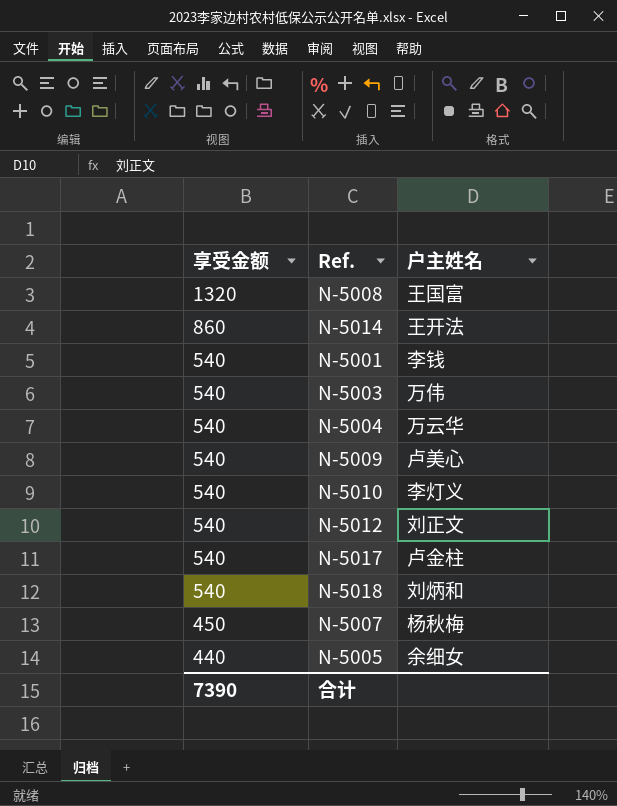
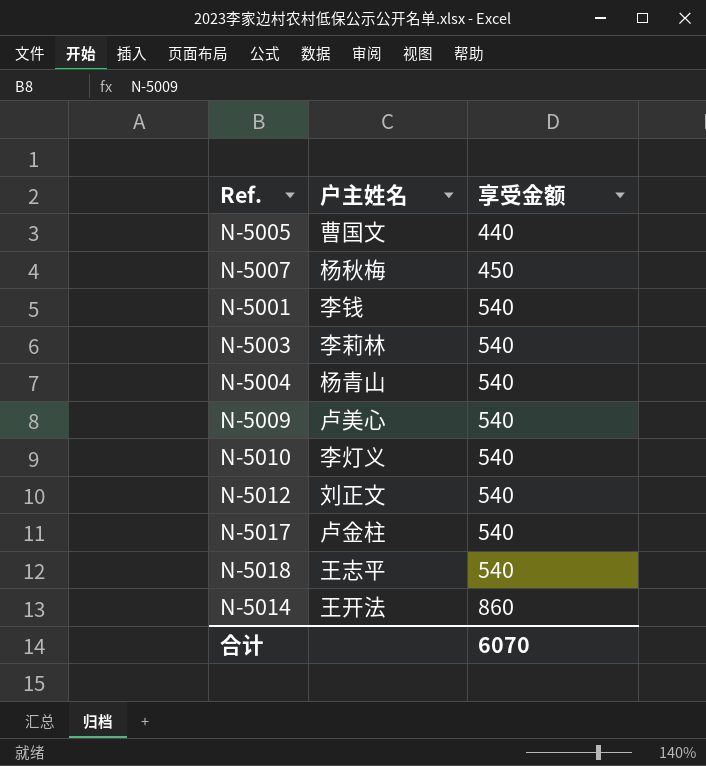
row order: 享受金额 descending -> 享受金额 ascending
column 享受金额 | position: 1 -> 3
row N-5008: 1320 | 王国富 -> none
N-5005 | 户主姓名: 余细女 -> 曹国文
N-5003 | 户主姓名: 万伟 -> 李莉林
N-5004 | 户主姓名: 万云华 -> 杨青山
N-5018 | 户主姓名: 刘炳和 -> 王志平
合计 | 享受金额: 7390 -> 6070

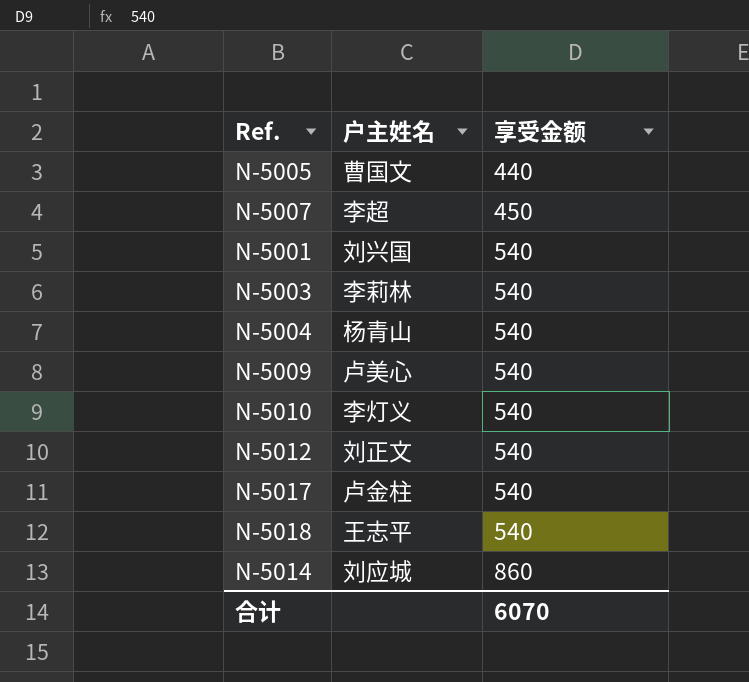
N-5007 | 户主姓名: 杨秋梅 -> 李超
N-5001 | 户主姓名: 李钱 -> 刘兴国
N-5014 | 户主姓名: 王开法 -> 刘应城

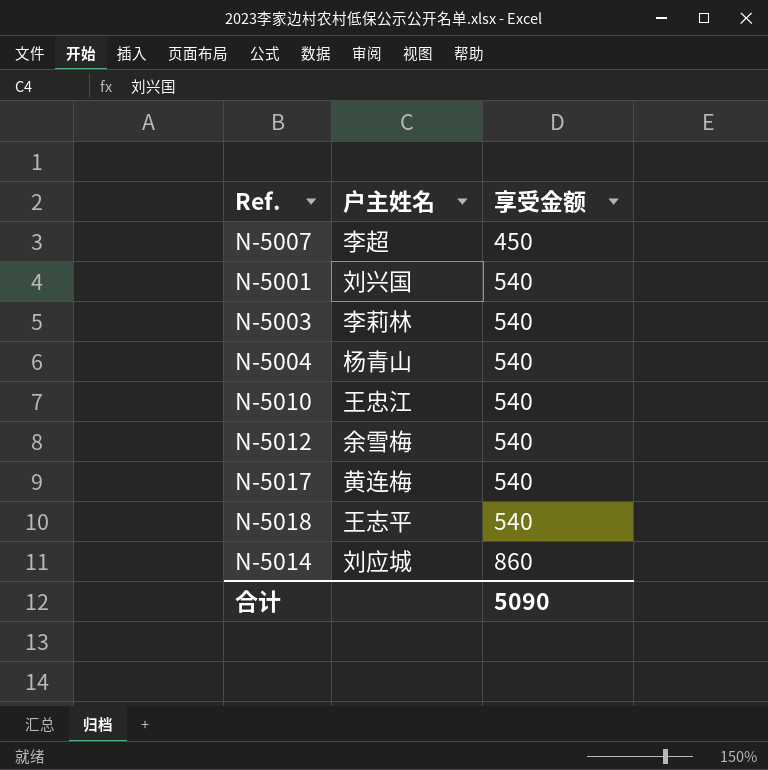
row N-5005: 曹国文 | 440 -> none
row N-5009: 卢美心 | 540 -> none
N-5010 | 户主姓名: 李灯义 -> 王忠江
N-5012 | 户主姓名: 刘正文 -> 余雪梅
N-5017 | 户主姓名: 卢金柱 -> 黄连梅
合计 | 享受金额: 6070 -> 5090

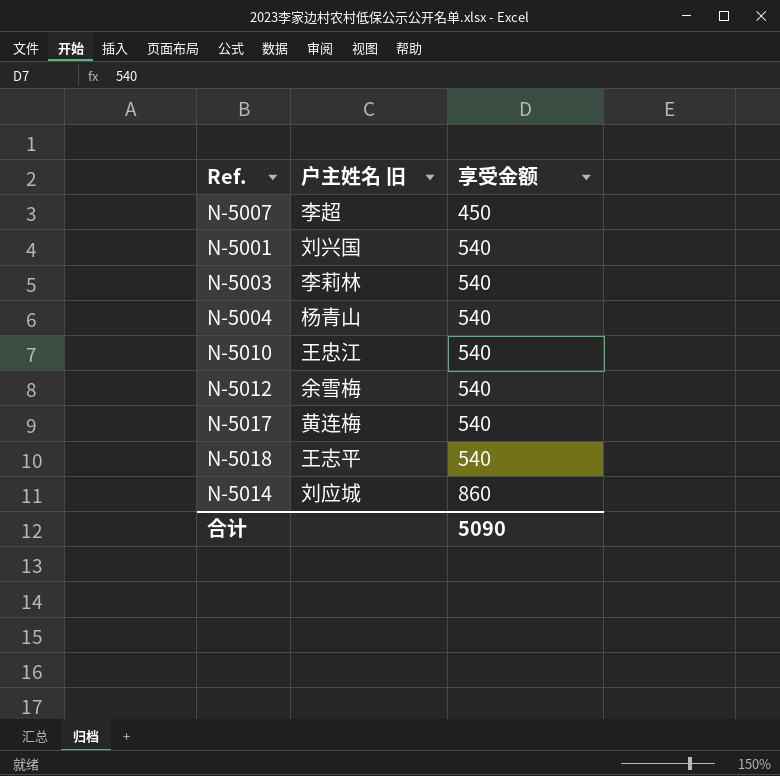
column name: 户主姓名 -> 户主姓名 旧

